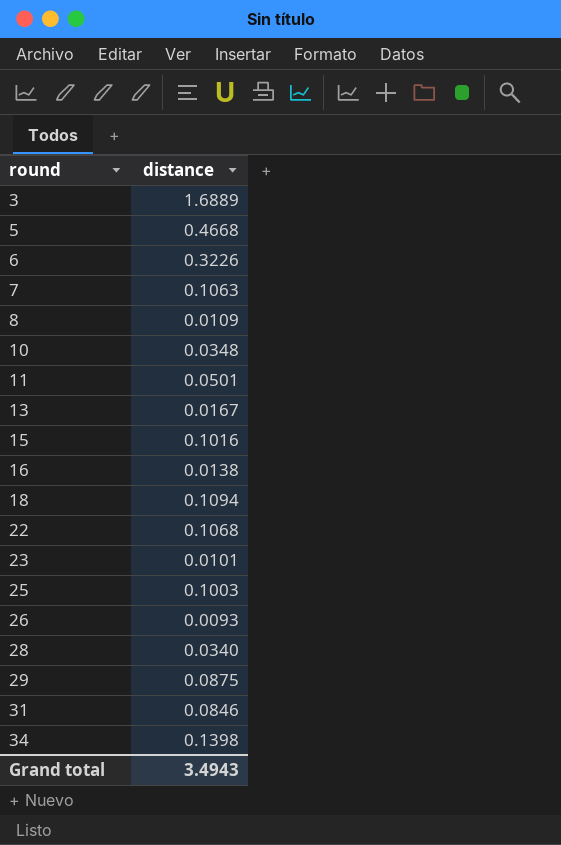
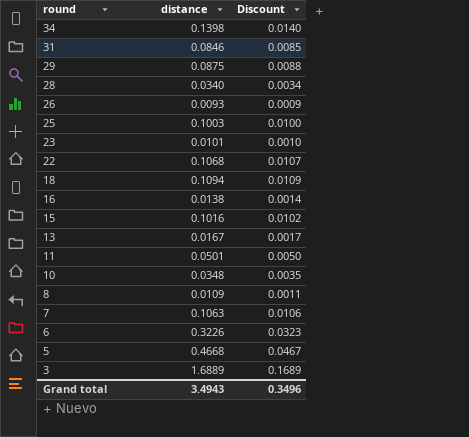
row order: round ascending -> round descending
column Discount | formula: none -> [distance] * 0.1

